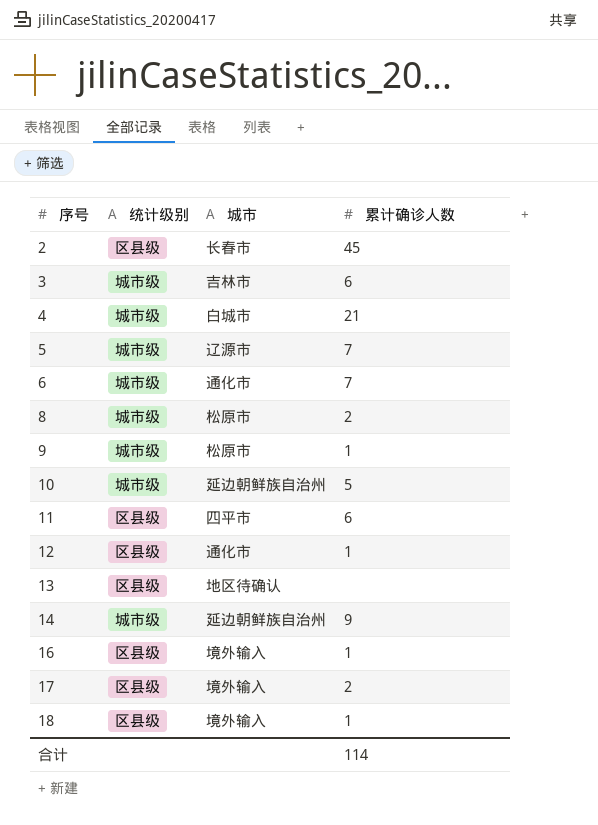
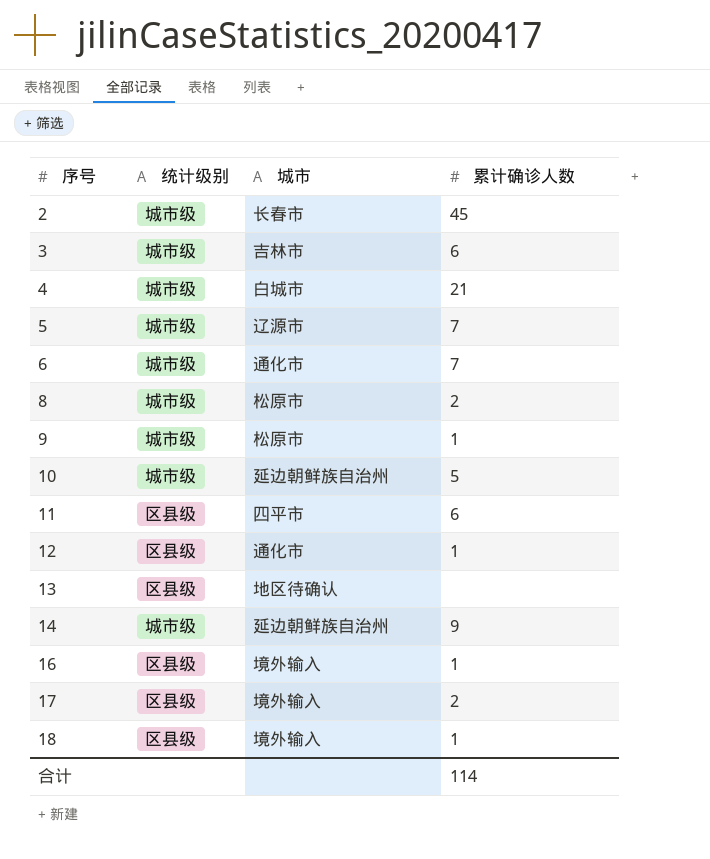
2 | 统计级别: 区县级 -> 城市级

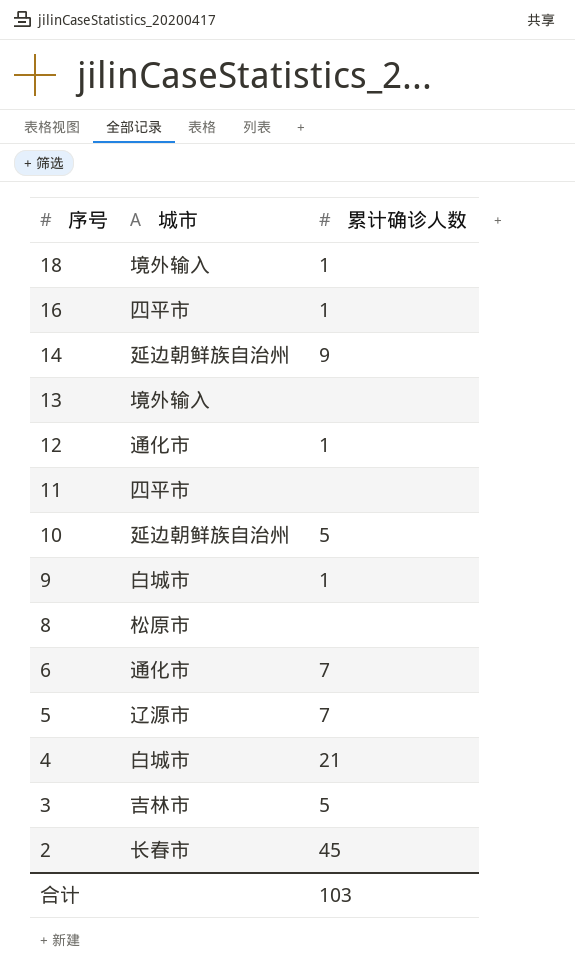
row order: 序号 ascending -> 序号 descending
column 统计级别 | position: 2 -> none
row 17: 区县级 | 境外输入 | 2 -> none
16 | 城市: 境外输入 -> 四平市
13 | 城市: 地区待确认 -> 境外输入
11 | 累计确诊人数: 6 -> none
9 | 城市: 松原市 -> 白城市
8 | 累计确诊人数: 2 -> none
3 | 累计确诊人数: 6 -> 5
合计 | 累计确诊人数: 114 -> 103

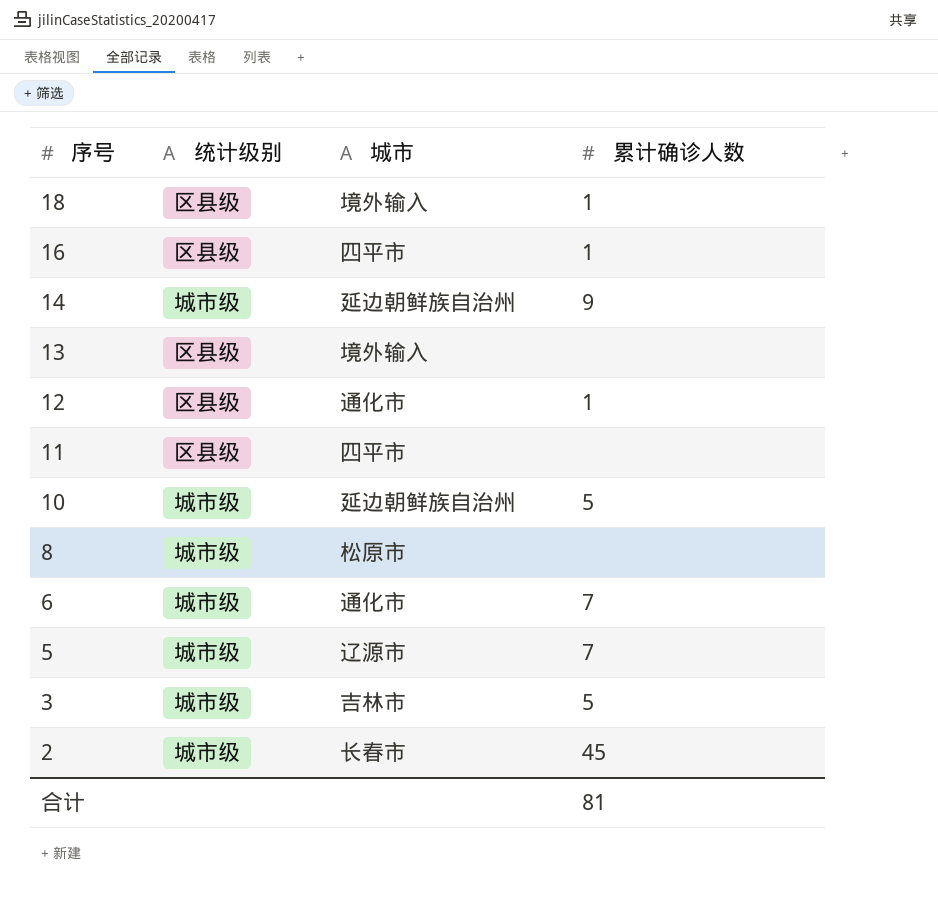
column 统计级别 | position: none -> 2
row 9: 白城市 | 1 -> none
row 4: 白城市 | 21 -> none
合计 | 累计确诊人数: 103 -> 81

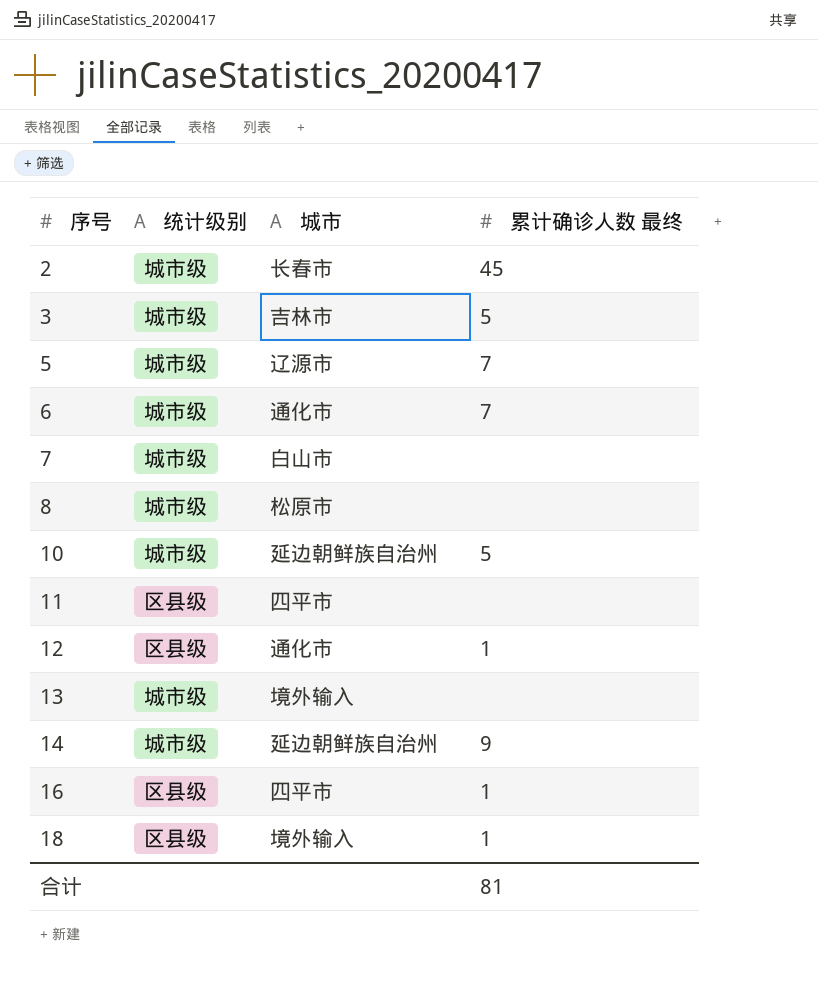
row order: 序号 descending -> 序号 ascending
column name: 累计确诊人数 -> 累计确诊人数 最终
row 7: none -> 城市级 | 白山市 | none
13 | 统计级别: 区县级 -> 城市级

